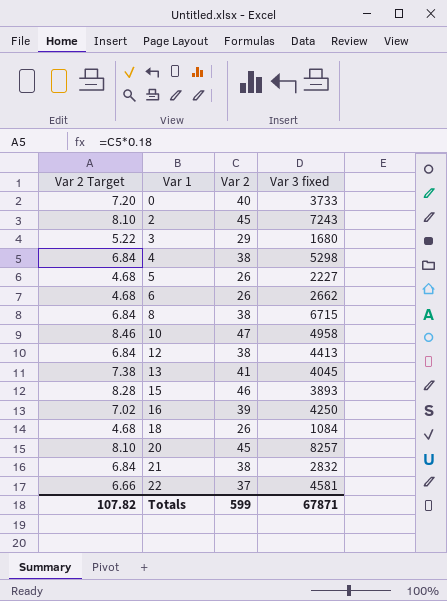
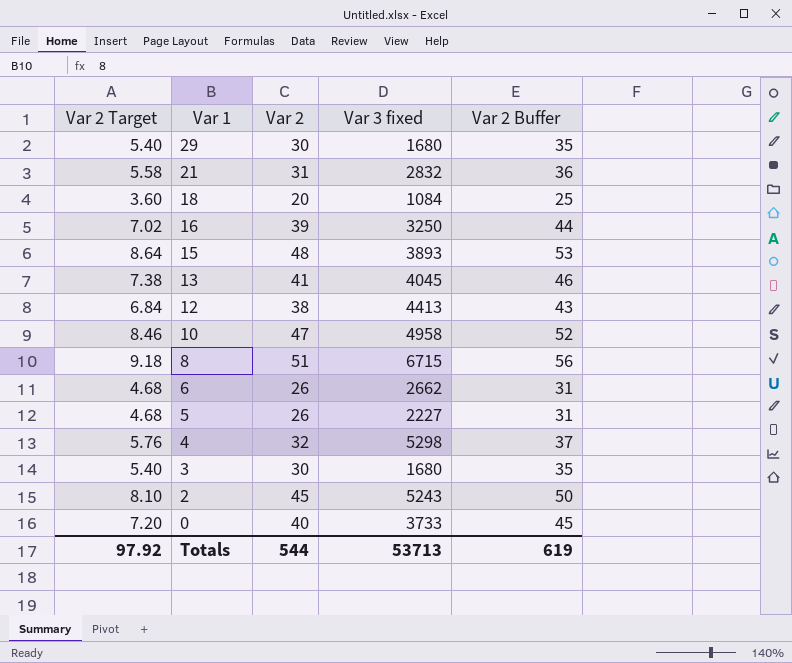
row order: Var 1 ascending -> Var 1 descending
column Var 2 Buffer | formula: none -> [Var 2] + 5
row 20: 8.10 | 45 | 8257 -> none
row 22: 6.66 | 37 | 4581 -> none
row 29: none -> 5.40 | 30 | 1680 | 35
21 | Var 2 Target: 6.84 -> 5.58
21 | Var 2: 38 -> 31
18 | Var 2 Target: 4.68 -> 3.60
18 | Var 2: 26 -> 20
16 | Var 3 fixed: 4250 -> 3250
15 | Var 2 Target: 8.28 -> 8.64
15 | Var 2: 46 -> 48
8 | Var 2 Target: 6.84 -> 9.18
8 | Var 2: 38 -> 51
4 | Var 2 Target: 6.84 -> 5.76
4 | Var 2: 38 -> 32
3 | Var 2 Target: 5.22 -> 5.40
3 | Var 2: 29 -> 30
2 | Var 3 fixed: 7243 -> 5243
Totals | Var 2 Target: 107.82 -> 97.92
Totals | Var 2: 599 -> 544
Totals | Var 3 fixed: 67871 -> 53713

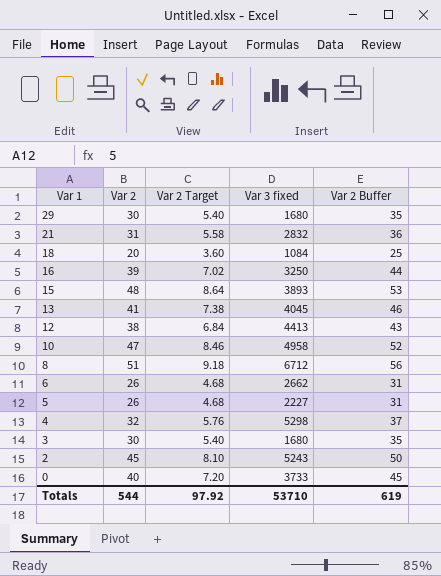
column Var 2 Target | position: 1 -> 3
8 | Var 3 fixed: 6715 -> 6712
Totals | Var 3 fixed: 53713 -> 53710

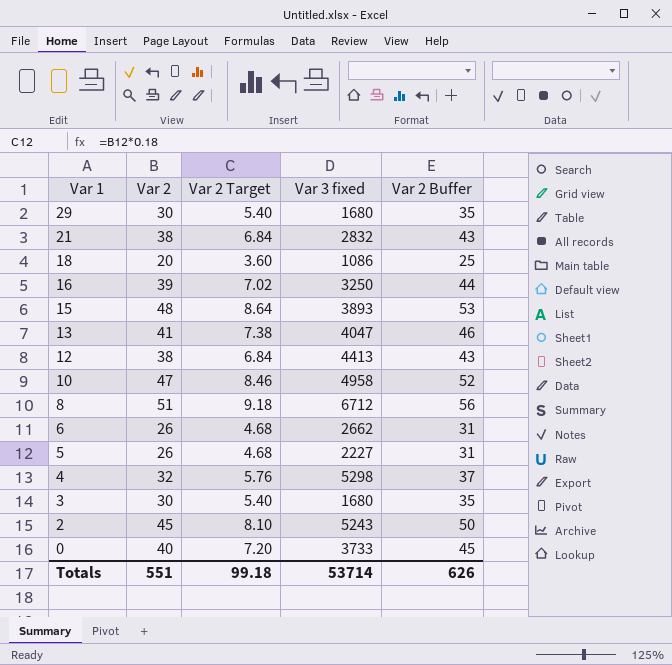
21 | Var 2: 31 -> 38
21 | Var 2 Target: 5.58 -> 6.84
21 | Var 2 Buffer: 36 -> 43
18 | Var 3 fixed: 1084 -> 1086
13 | Var 3 fixed: 4045 -> 4047
Totals | Var 2: 544 -> 551
Totals | Var 2 Target: 97.92 -> 99.18
Totals | Var 3 fixed: 53710 -> 53714
Totals | Var 2 Buffer: 619 -> 626

